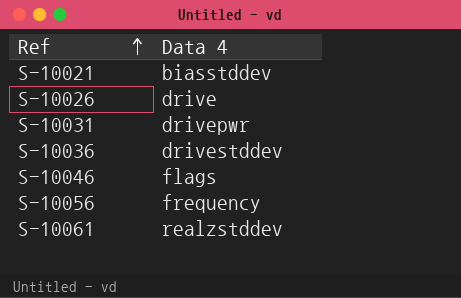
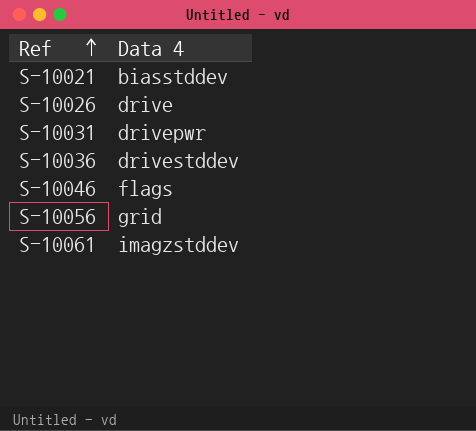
S-10056 | Data 4: frequency -> grid
S-10061 | Data 4: realzstddev -> imagzstddev

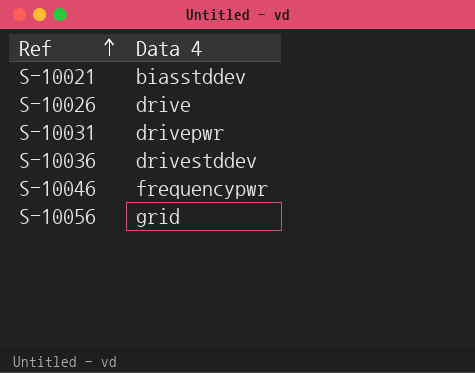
row S-10061: imagzstddev -> none
S-10046 | Data 4: flags -> frequencypwr

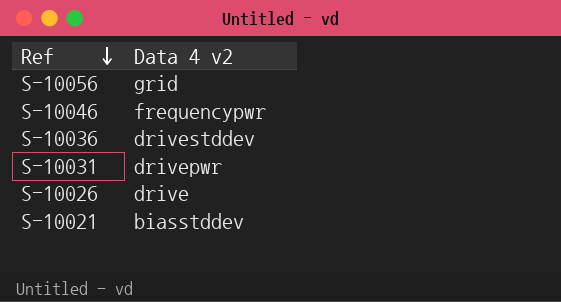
row order: Ref ascending -> Ref descending
column name: Data 4 -> Data 4 v2

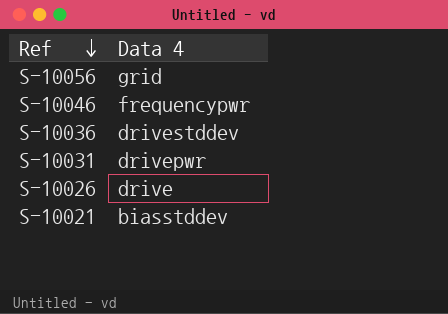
column name: Data 4 v2 -> Data 4

